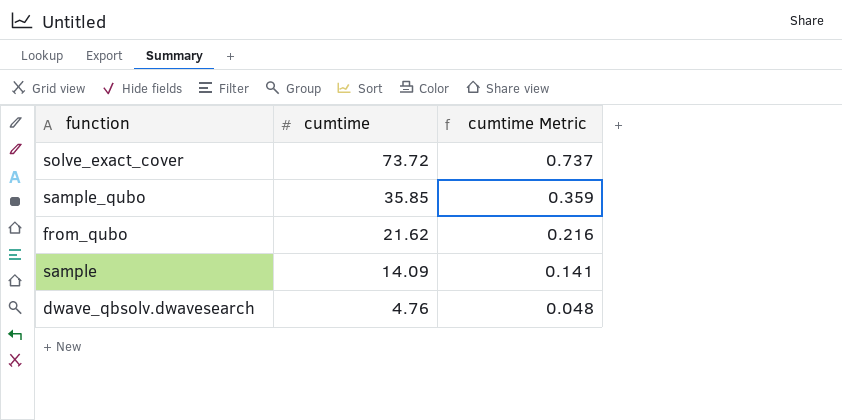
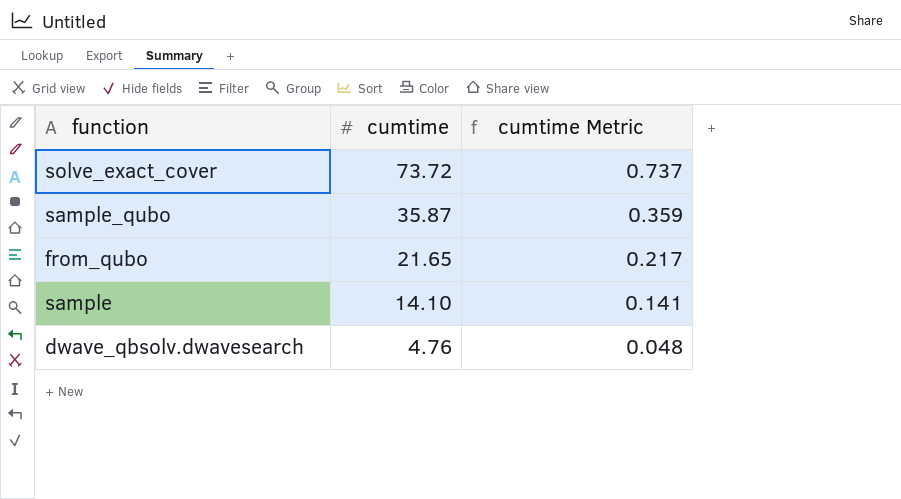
sample_qubo | cumtime: 35.85 -> 35.87
from_qubo | cumtime: 21.62 -> 21.65
from_qubo | cumtime Metric: 0.216 -> 0.217
sample | cumtime: 14.09 -> 14.10

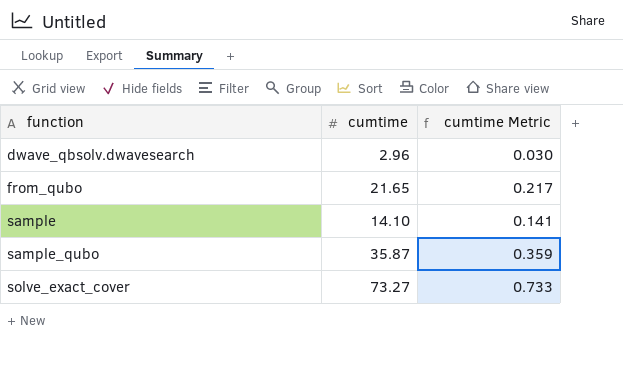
row order: cumtime descending -> function ascending
dwave_qbsolv.dwavesearch | cumtime: 4.76 -> 2.96
dwave_qbsolv.dwavesearch | cumtime Metric: 0.048 -> 0.030
solve_exact_cover | cumtime: 73.72 -> 73.27
solve_exact_cover | cumtime Metric: 0.737 -> 0.733

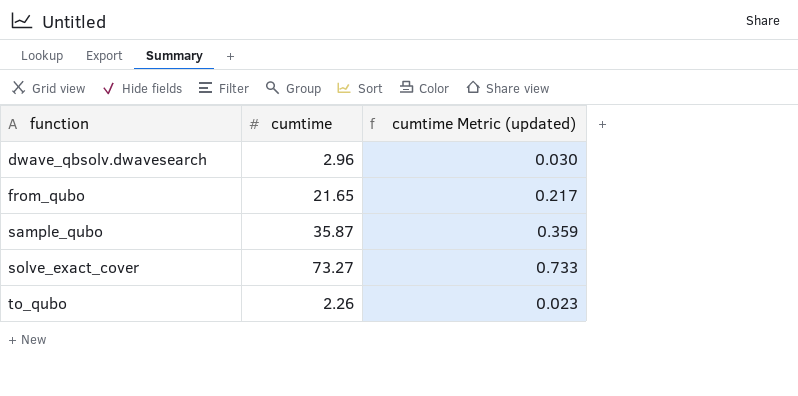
column name: cumtime Metric -> cumtime Metric (updated)
row sample: 14.10 | 0.141 -> none
row to_qubo: none -> 2.26 | 0.023

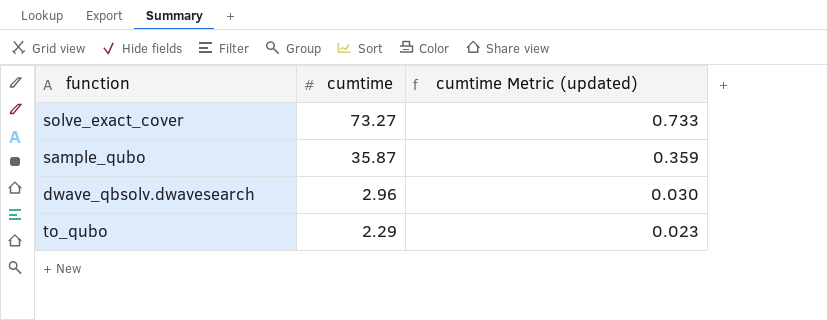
row order: function ascending -> cumtime descending
row from_qubo: 21.65 | 0.217 -> none
to_qubo | cumtime: 2.26 -> 2.29

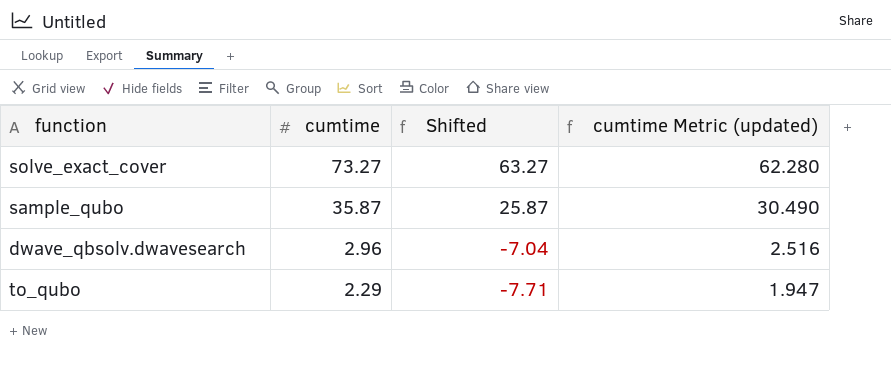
column Shifted | formula: none -> [cumtime] - 10
column cumtime Metric (updated) | formula: [cumtime] * 0.01 -> [cumtime] * 0.85

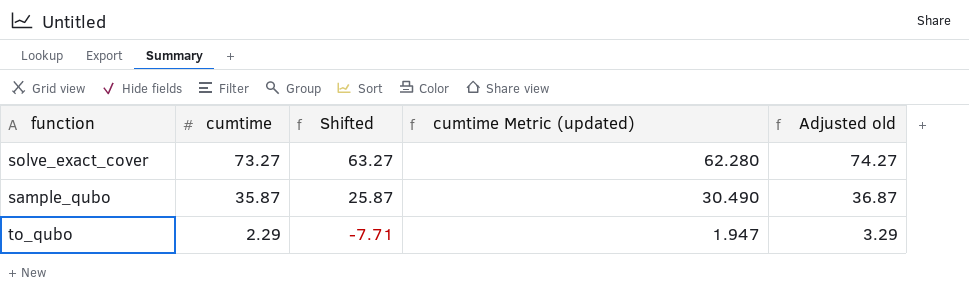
column Adjusted old | formula: none -> [cumtime] + 1
row dwave_qbsolv.dwavesearch: 2.96 | -7.04 | 2.516 -> none

